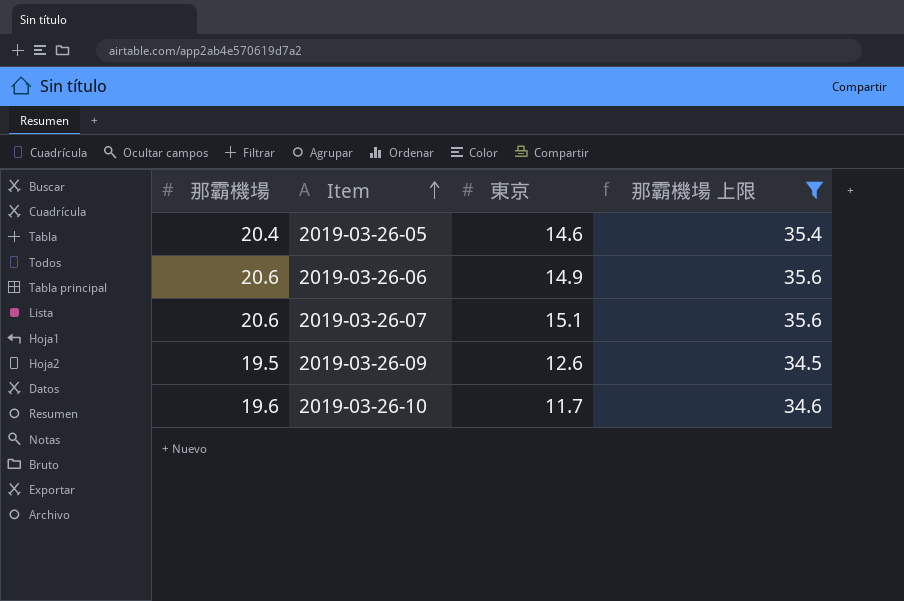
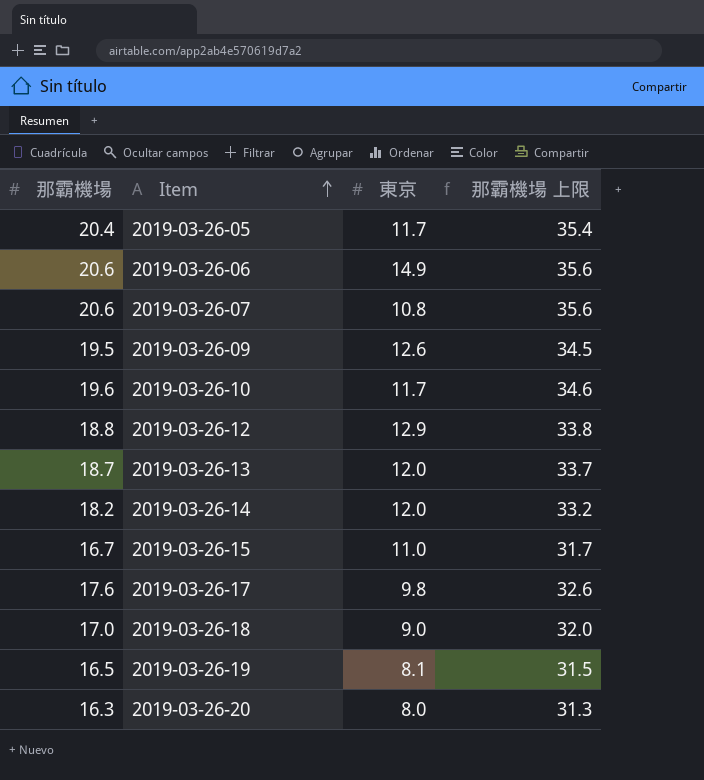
filter: 那霸機場 上限 >= 34.5 -> none
2019-03-26-05 | 東京: 14.6 -> 11.7
2019-03-26-07 | 東京: 15.1 -> 10.8

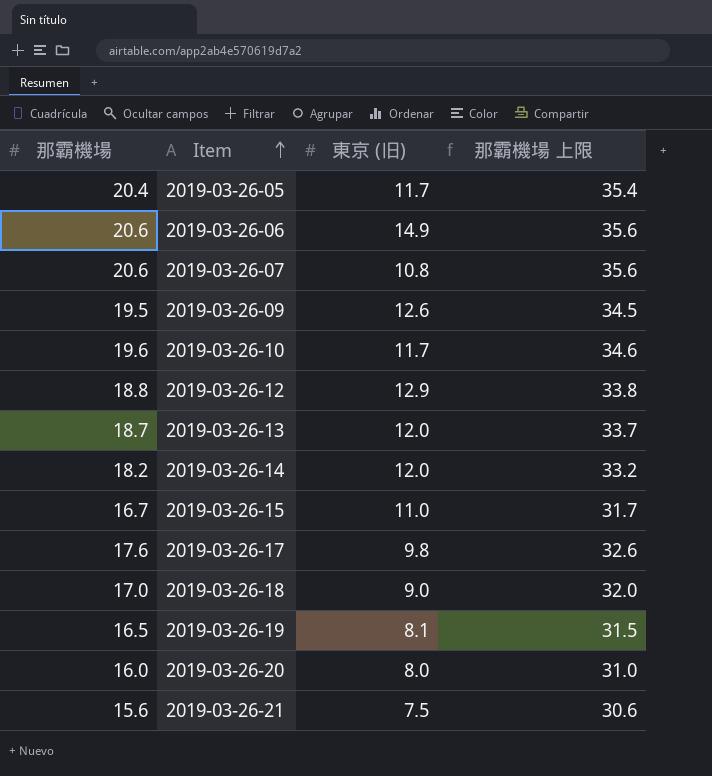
column name: 東京 -> 東京 (旧)
2019-03-26-20 | 那霸機場: 16.3 -> 16.0
2019-03-26-20 | 那霸機場 上限: 31.3 -> 31.0
row 2019-03-26-21: none -> 15.6 | 7.5 | 30.6

